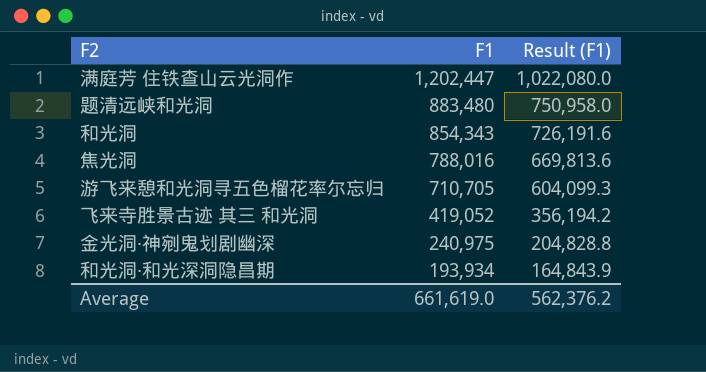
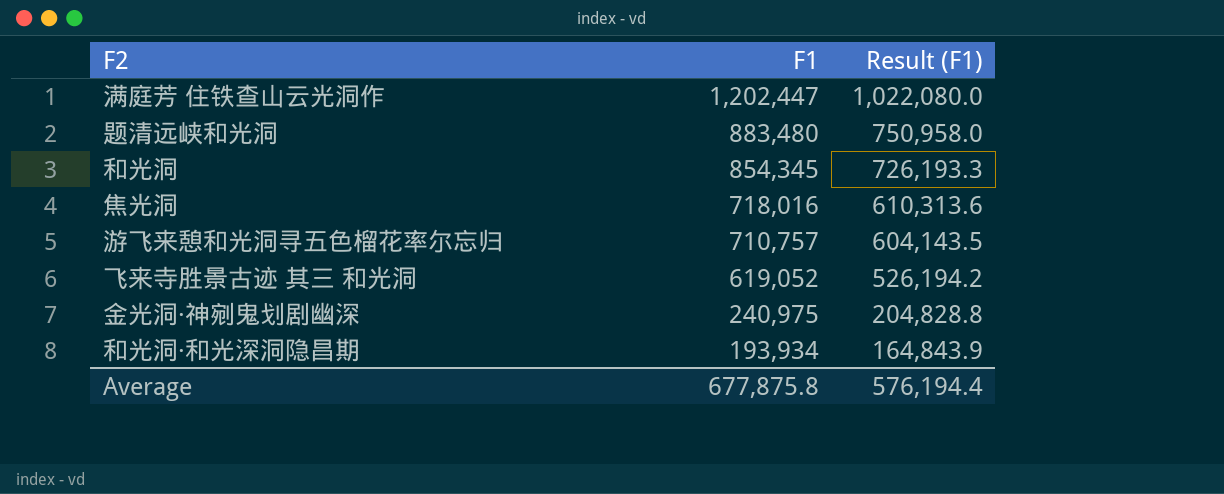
和光洞 | F1: 854,343 -> 854,345
和光洞 | Result (F1): 726,191.6 -> 726,193.3
焦光洞 | F1: 788,016 -> 718,016
焦光洞 | Result (F1): 669,813.6 -> 610,313.6
游飞来憩和光洞寻五色榴花率尔忘归 | F1: 710,705 -> 710,757
游飞来憩和光洞寻五色榴花率尔忘归 | Result (F1): 604,099.3 -> 604,143.5
飞来寺胜景古迹 其三 和光洞 | F1: 419,052 -> 619,052
飞来寺胜景古迹 其三 和光洞 | Result (F1): 356,194.2 -> 526,194.2
Average | F1: 661,619.0 -> 677,875.8
Average | Result (F1): 562,376.2 -> 576,194.4

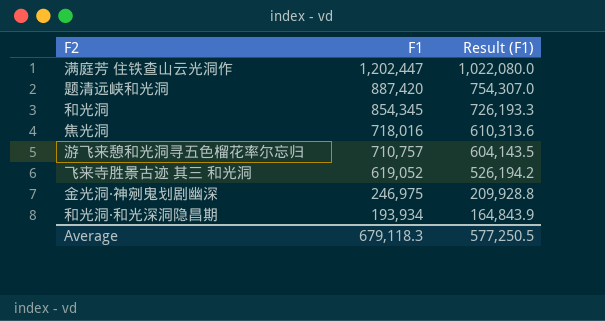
题清远峡和光洞 | F1: 883,480 -> 887,420
题清远峡和光洞 | Result (F1): 750,958.0 -> 754,307.0
金光洞·神剜鬼划剧幽深 | F1: 240,975 -> 246,975
金光洞·神剜鬼划剧幽深 | Result (F1): 204,828.8 -> 209,928.8
Average | F1: 677,875.8 -> 679,118.3
Average | Result (F1): 576,194.4 -> 577,250.5

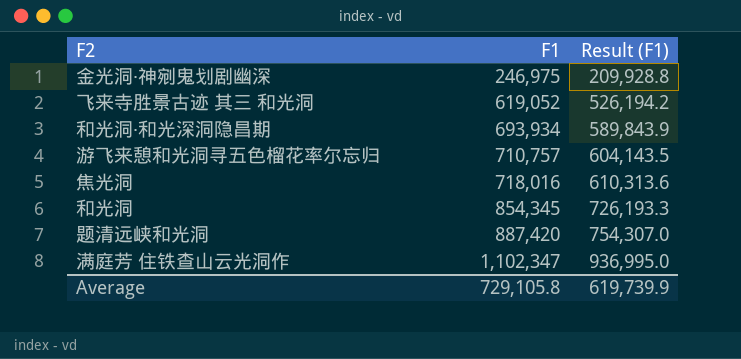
row order: F1 descending -> F1 ascending
和光洞·和光深洞隐昌期 | F1: 193,934 -> 693,934
和光洞·和光深洞隐昌期 | Result (F1): 164,843.9 -> 589,843.9
满庭芳 住铁查山云光洞作 | F1: 1,202,447 -> 1,102,347
满庭芳 住铁查山云光洞作 | Result (F1): 1,022,080.0 -> 936,995.0
Average | F1: 679,118.3 -> 729,105.8
Average | Result (F1): 577,250.5 -> 619,739.9

